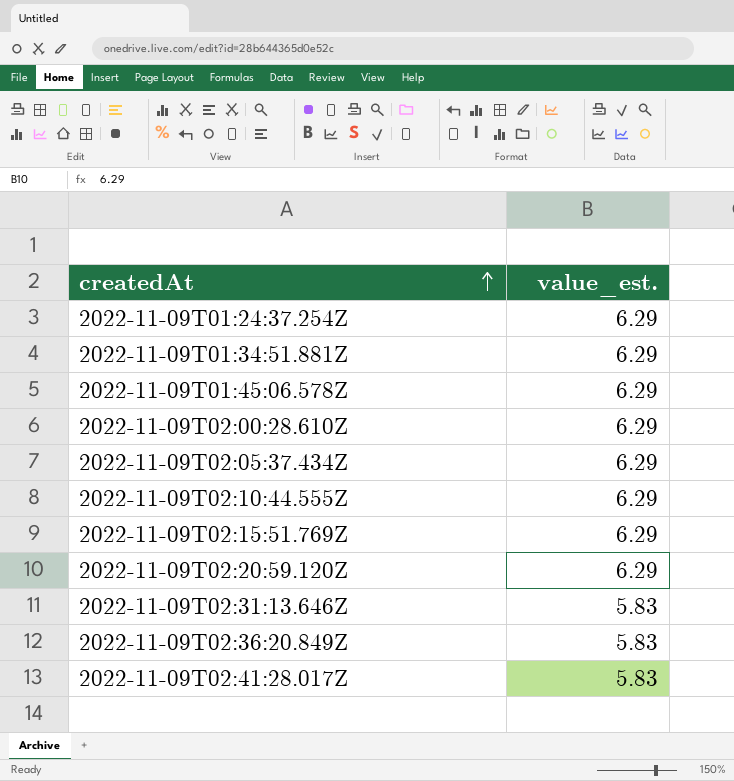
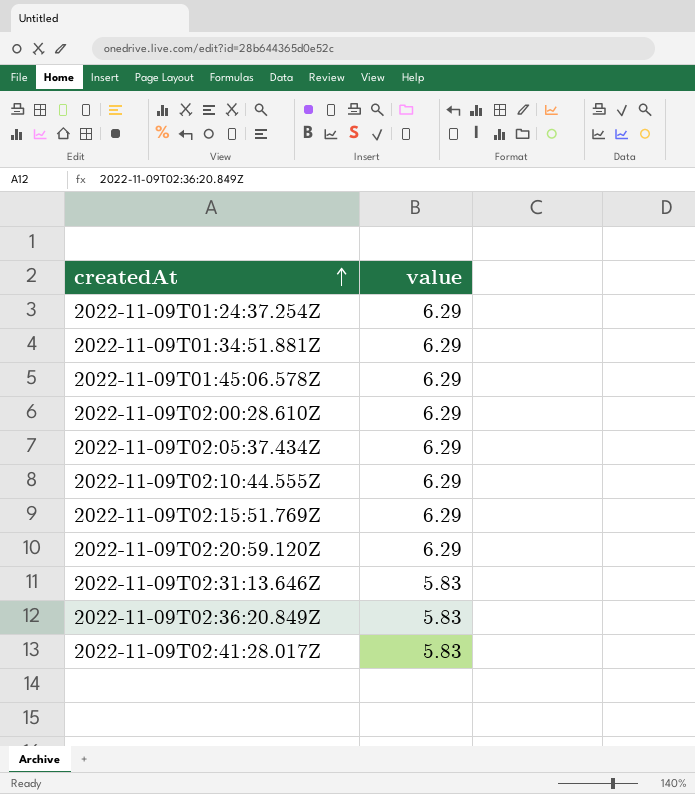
column name: value_est. -> value

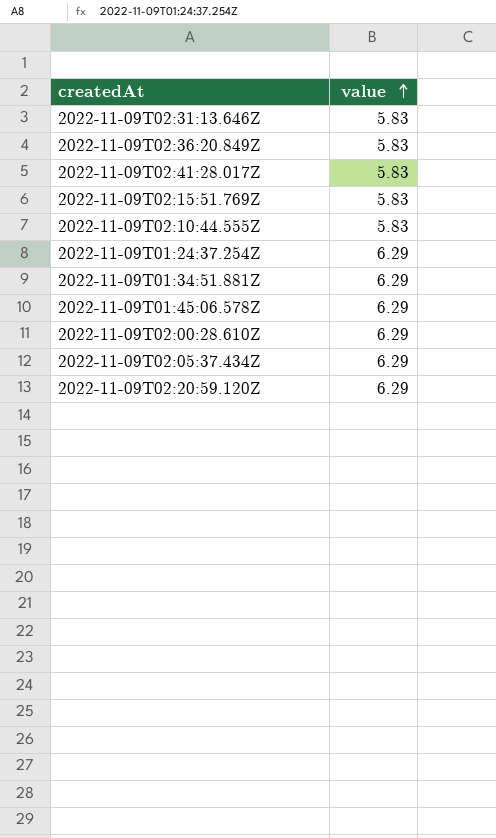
row order: createdAt ascending -> value ascending
2022-11-09T02:15:51.769Z | value: 6.29 -> 5.83
2022-11-09T02:10:44.555Z | value: 6.29 -> 5.83

